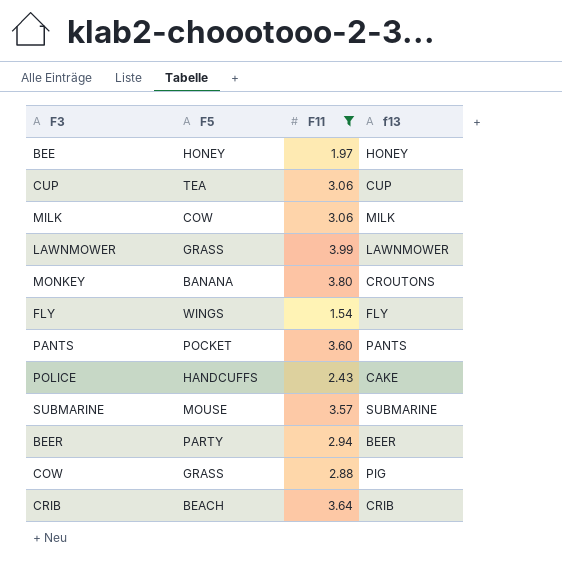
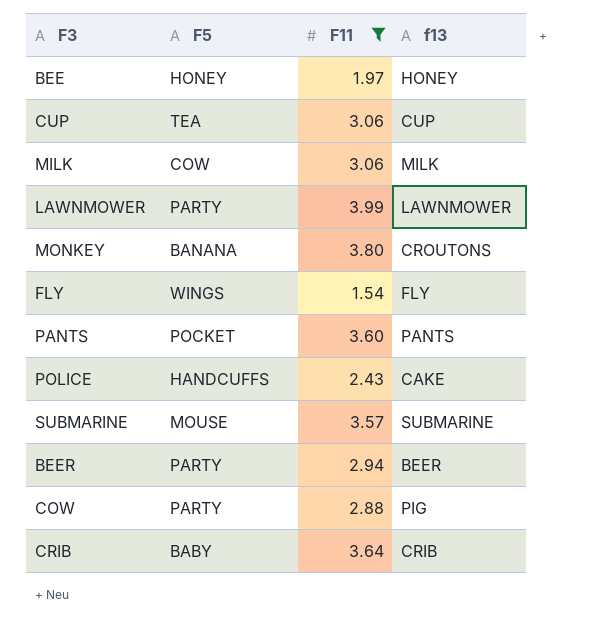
LAWNMOWER | F5: GRASS -> PARTY
COW | F5: GRASS -> PARTY
CRIB | F5: BEACH -> BABY

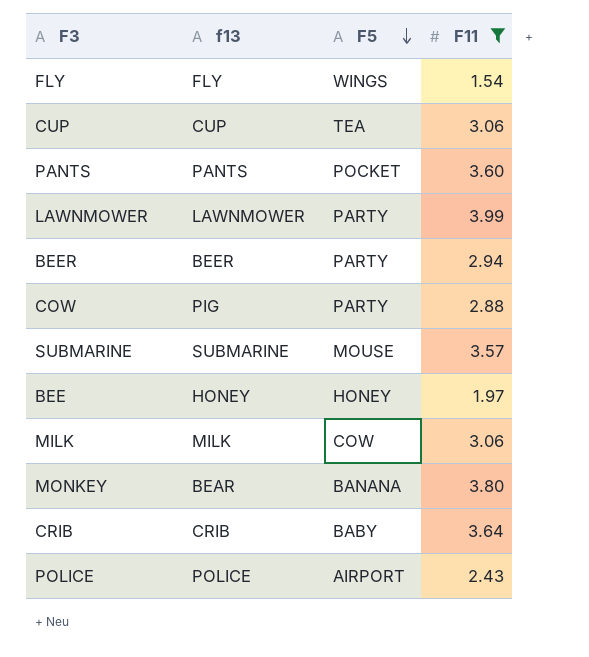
row order: none -> F5 descending
column f13 | position: 4 -> 2
MONKEY | f13: CROUTONS -> BEAR
POLICE | f13: CAKE -> POLICE
POLICE | F5: HANDCUFFS -> AIRPORT

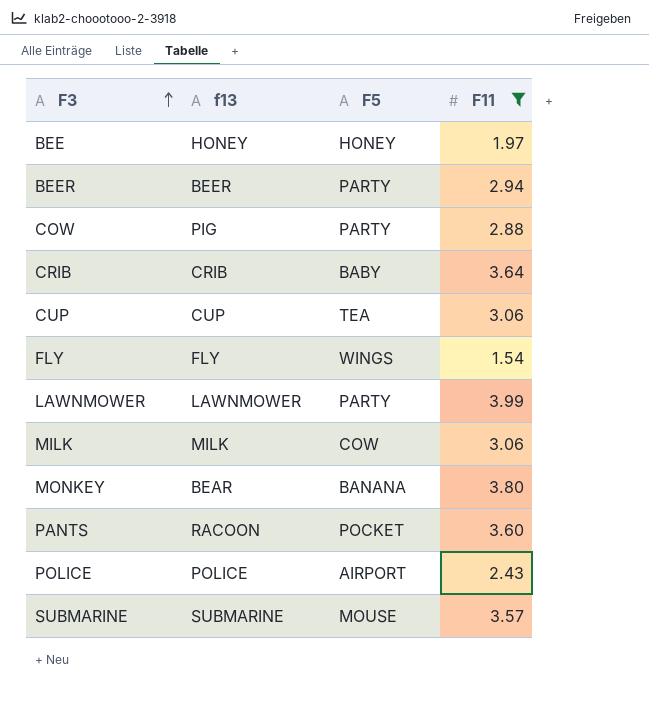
row order: F5 descending -> F3 ascending
PANTS | f13: PANTS -> RACOON

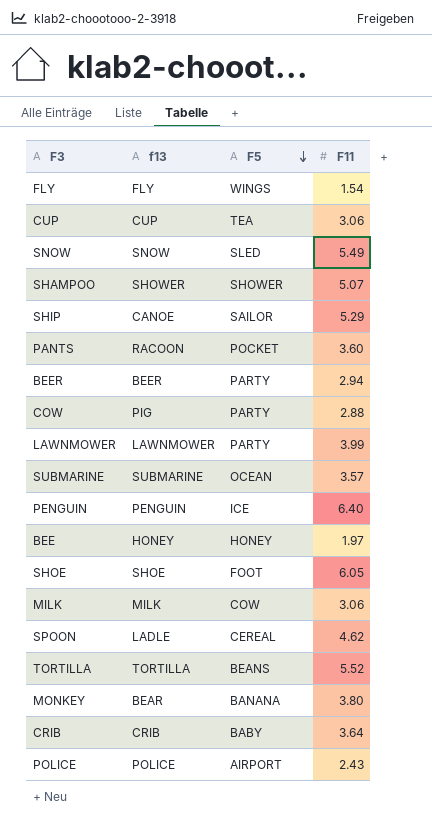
filter: F11 <= 3.99 -> none
row order: F3 ascending -> F5 descending
SUBMARINE | F5: MOUSE -> OCEAN

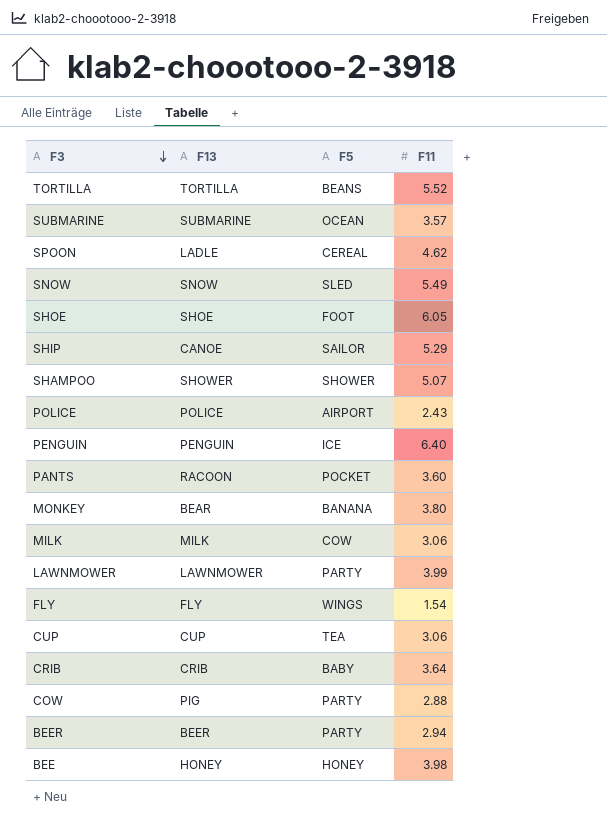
row order: F5 descending -> F3 descending
column name: f13 -> F13
BEE | F11: 1.97 -> 3.98

